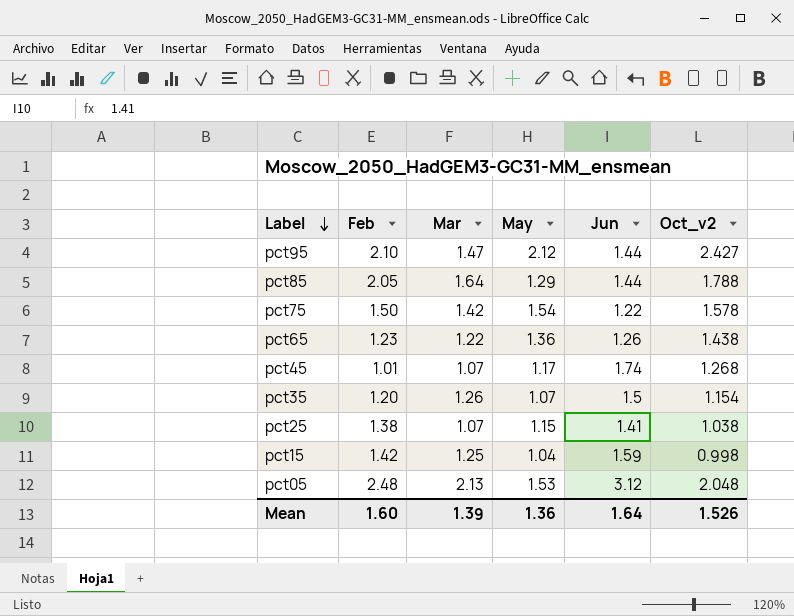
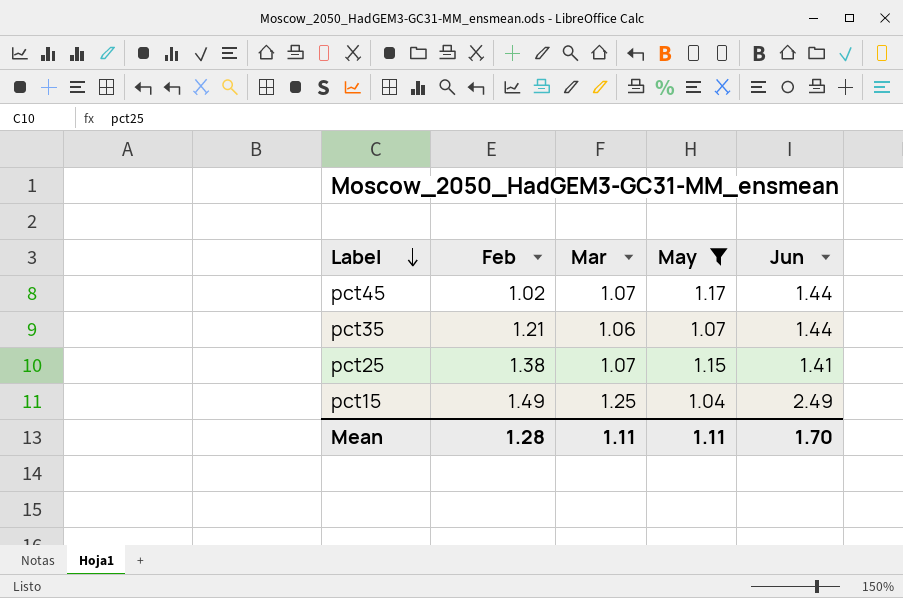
filter: none -> May <= 1.17
column Oct_v2 | position: 6 -> none
pct45 | Feb: 1.01 -> 1.02
pct45 | Jun: 1.74 -> 1.44
pct35 | Feb: 1.20 -> 1.21
pct35 | Mar: 1.26 -> 1.06
pct35 | Jun: 1.5 -> 1.44
pct15 | Feb: 1.42 -> 1.49
pct15 | Jun: 1.59 -> 2.49
Mean | Feb: 1.60 -> 1.28
Mean | Mar: 1.39 -> 1.11
Mean | May: 1.36 -> 1.11
Mean | Jun: 1.64 -> 1.70

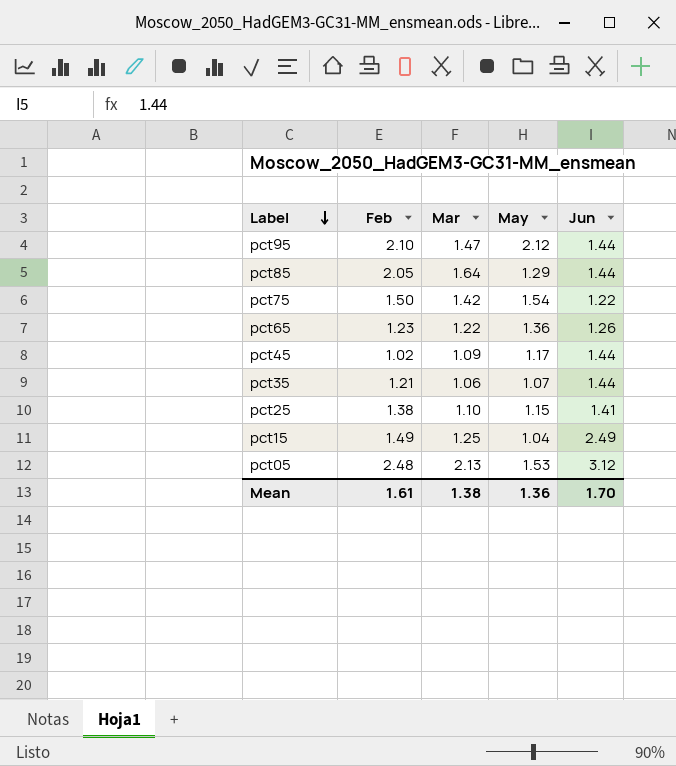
filter: May <= 1.17 -> none
pct45 | Mar: 1.07 -> 1.09
pct25 | Mar: 1.07 -> 1.10
Mean | Feb: 1.28 -> 1.61
Mean | Mar: 1.11 -> 1.38
Mean | May: 1.11 -> 1.36

